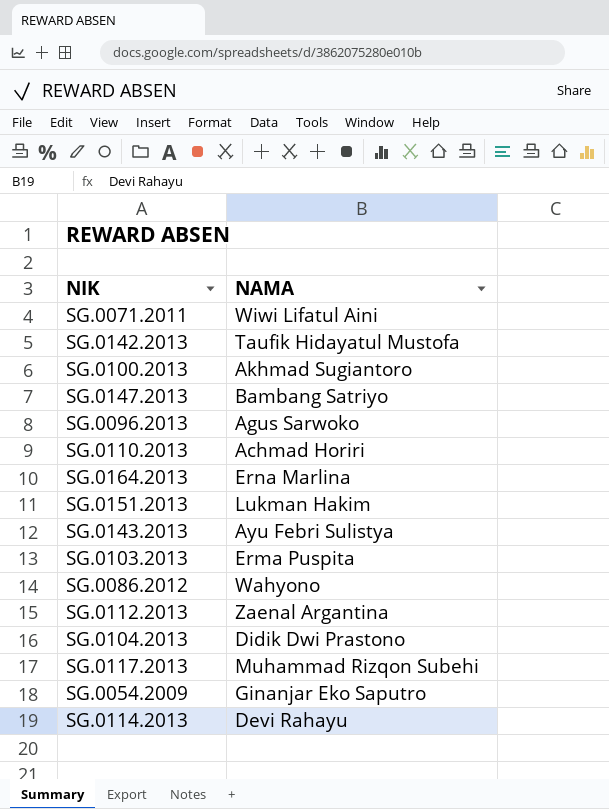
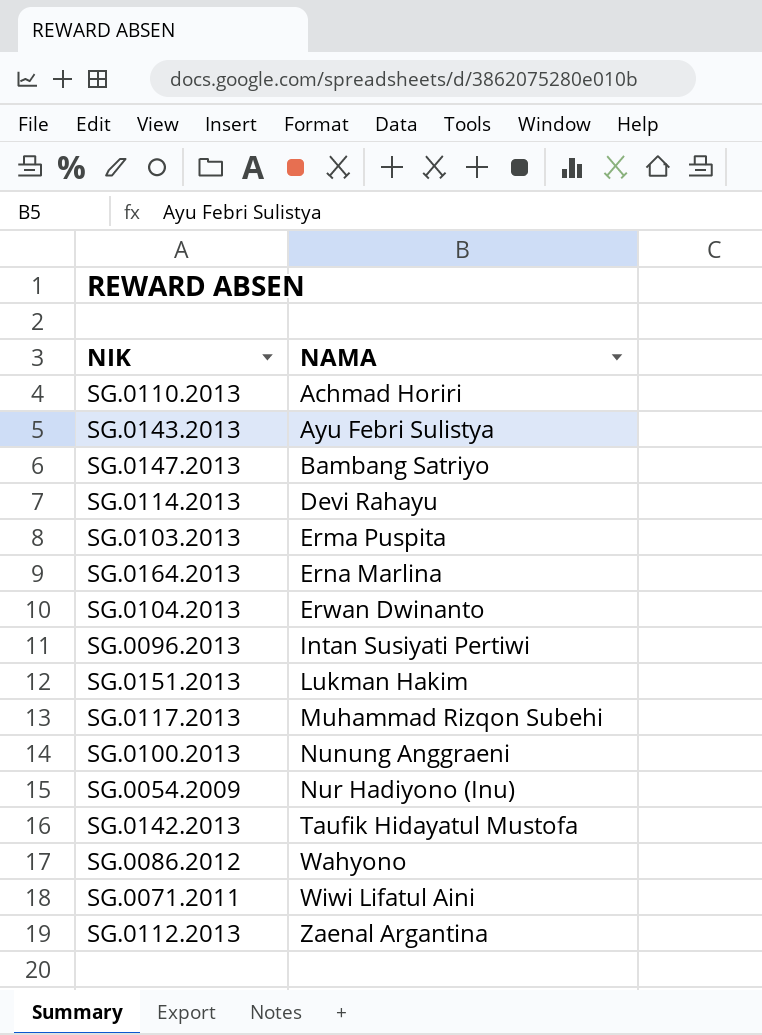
row order: none -> NAMA ascending
SG.0104.2013 | NAMA: Didik Dwi Prastono -> Erwan Dwinanto
SG.0096.2013 | NAMA: Agus Sarwoko -> Intan Susiyati Pertiwi
SG.0100.2013 | NAMA: Akhmad Sugiantoro -> Nunung Anggraeni
SG.0054.2009 | NAMA: Ginanjar Eko Saputro -> Nur Hadiyono (Inu)

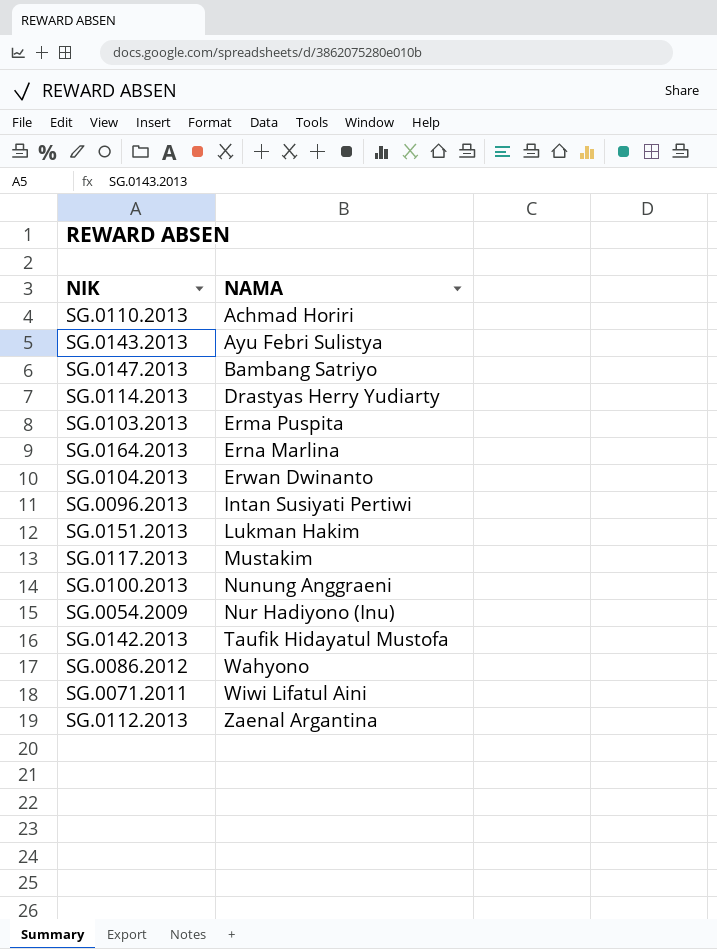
SG.0114.2013 | NAMA: Devi Rahayu -> Drastyas Herry Yudiarty
SG.0117.2013 | NAMA: Muhammad Rizqon Subehi -> Mustakim

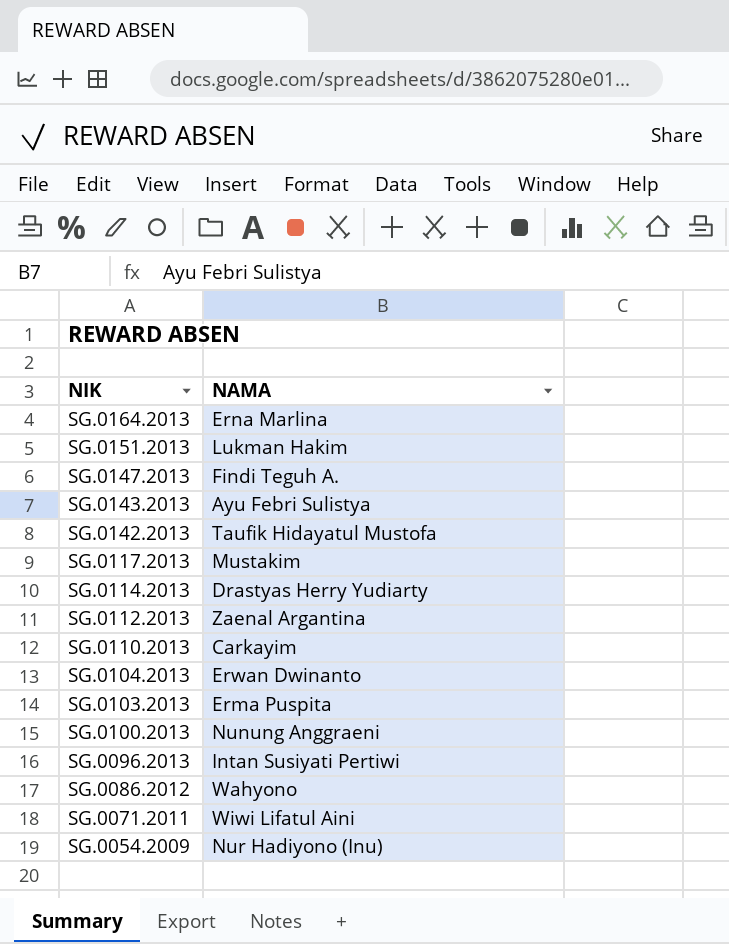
row order: NAMA ascending -> NIK descending
SG.0147.2013 | NAMA: Bambang Satriyo -> Findi Teguh A.
SG.0110.2013 | NAMA: Achmad Horiri -> Carkayim

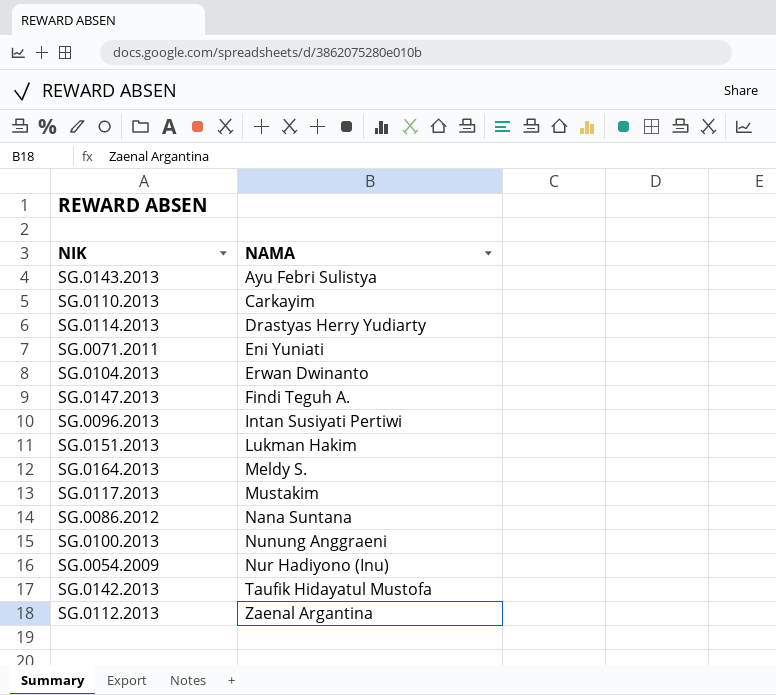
row order: NIK descending -> NAMA ascending
row SG.0103.2013: Erma Puspita -> none
SG.0071.2011 | NAMA: Wiwi Lifatul Aini -> Eni Yuniati
SG.0164.2013 | NAMA: Erna Marlina -> Meldy S.
SG.0086.2012 | NAMA: Wahyono -> Nana Suntana

